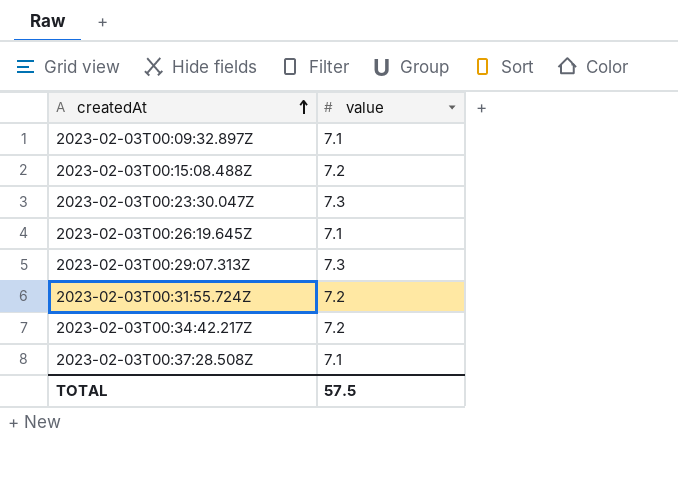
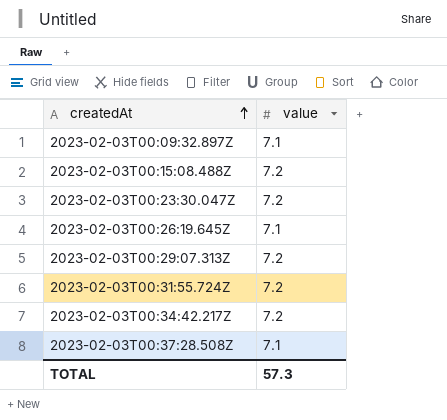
2023-02-03T00:23:30.047Z | value: 7.3 -> 7.2
2023-02-03T00:29:07.313Z | value: 7.3 -> 7.2
TOTAL | value: 57.5 -> 57.3

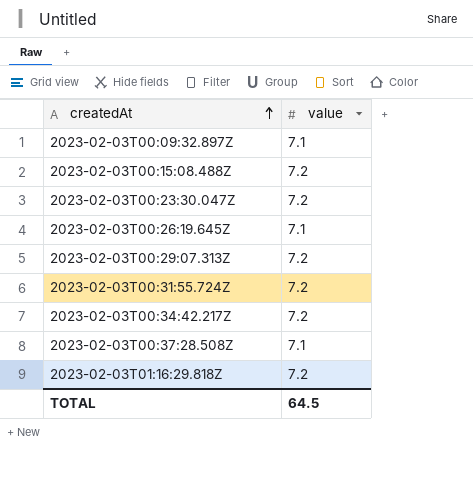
row 2023-02-03T01:16:29.818Z: none -> 7.2
TOTAL | value: 57.3 -> 64.5

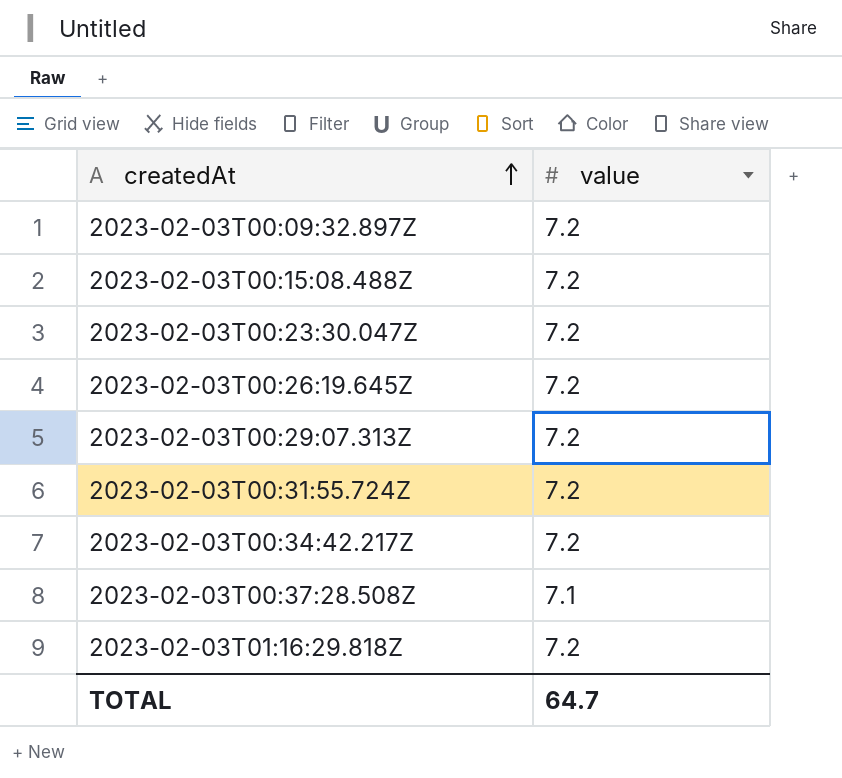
2023-02-03T00:09:32.897Z | value: 7.1 -> 7.2
2023-02-03T00:26:19.645Z | value: 7.1 -> 7.2
TOTAL | value: 64.5 -> 64.7

